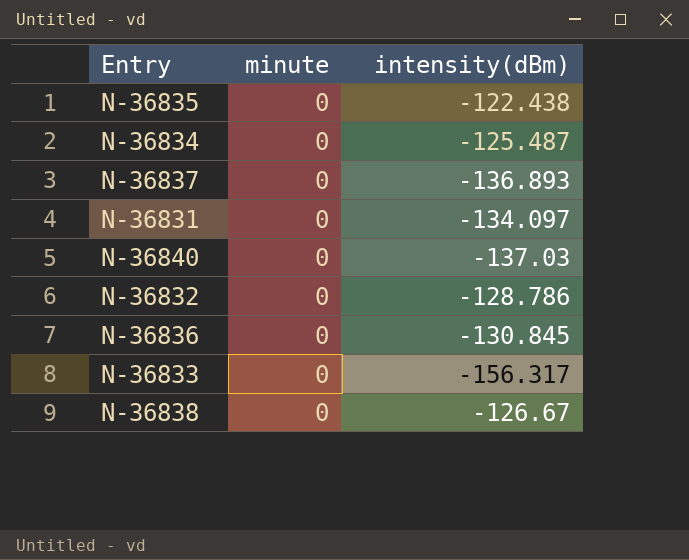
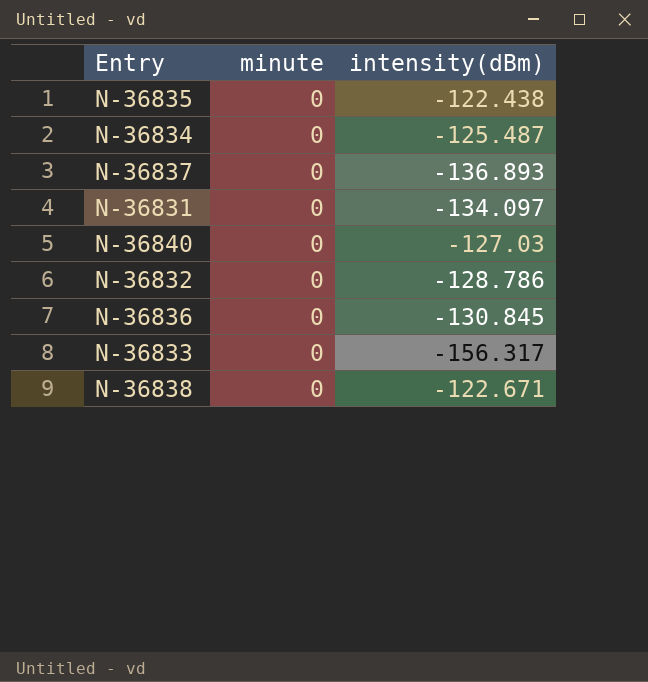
N-36840 | intensity(dBm): -137.03 -> -127.03
N-36838 | intensity(dBm): -126.67 -> -122.671

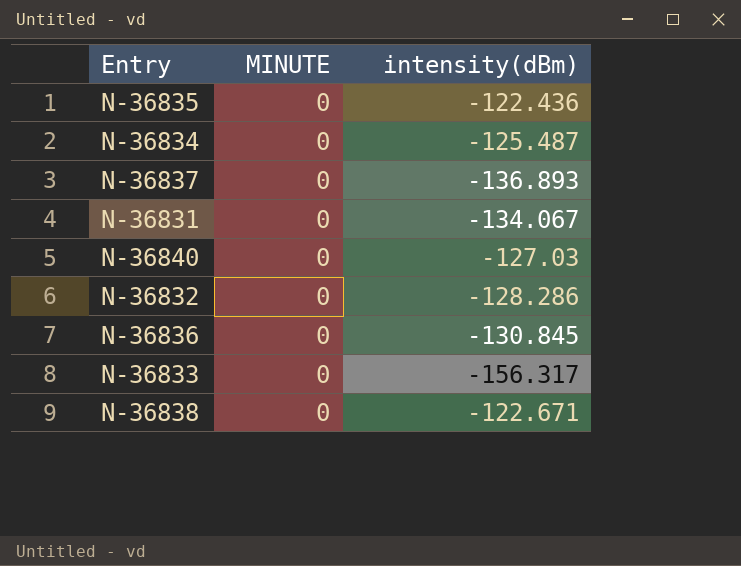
column name: minute -> MINUTE
N-36835 | intensity(dBm): -122.438 -> -122.436
N-36831 | intensity(dBm): -134.097 -> -134.067
N-36832 | intensity(dBm): -128.786 -> -128.286

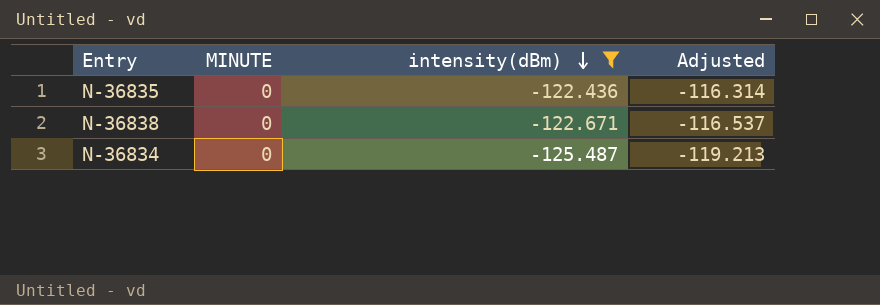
filter: none -> intensity(dBm) >= -125.487
row order: none -> intensity(dBm) descending
column Adjusted | formula: none -> [intensity(dBm)] * 0.95

